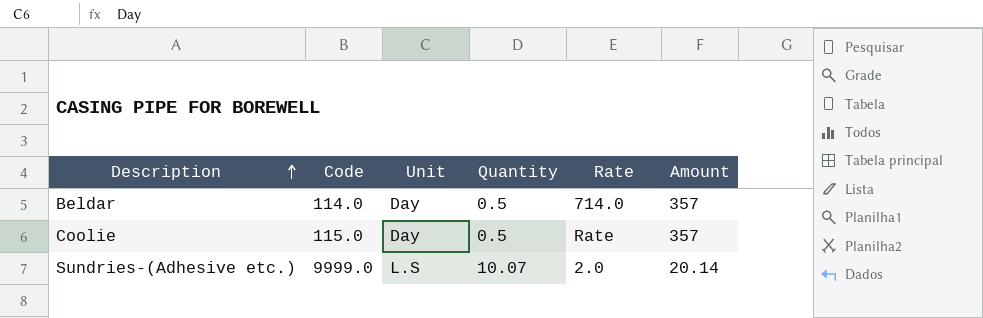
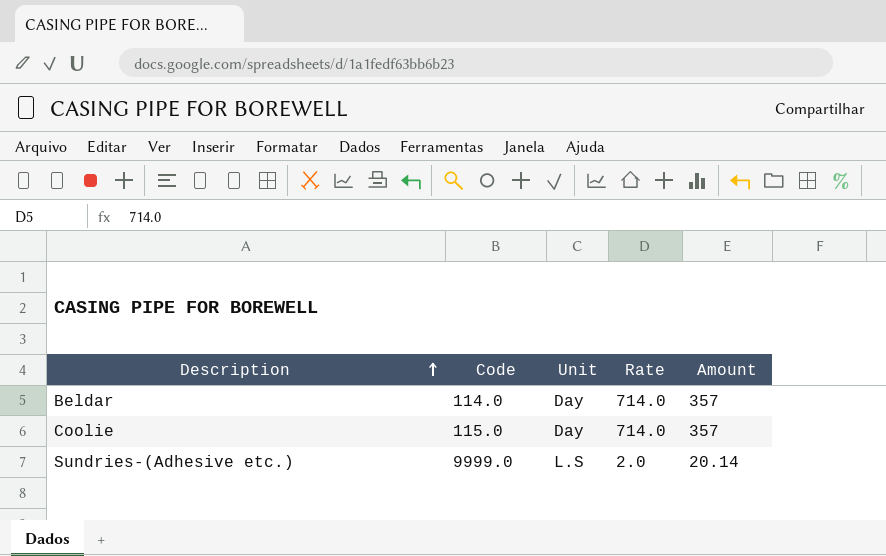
column Quantity | position: 4 -> none
Coolie | Rate: Rate -> 714.0

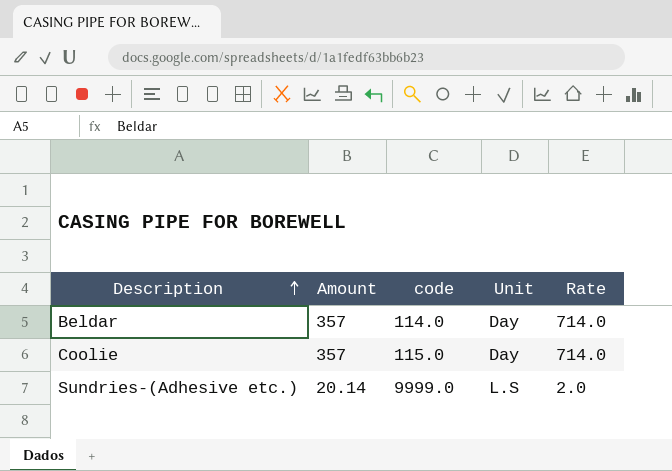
column Amount | position: 5 -> 2
column name: Code -> code

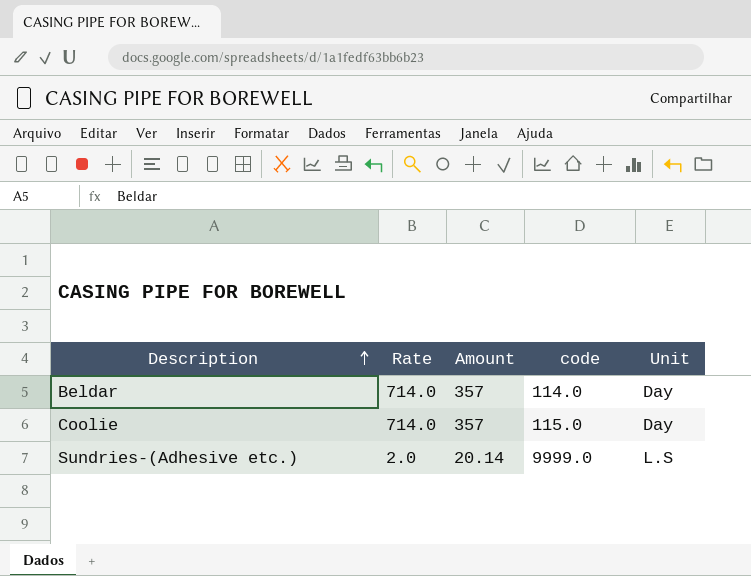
column Rate | position: 5 -> 2

